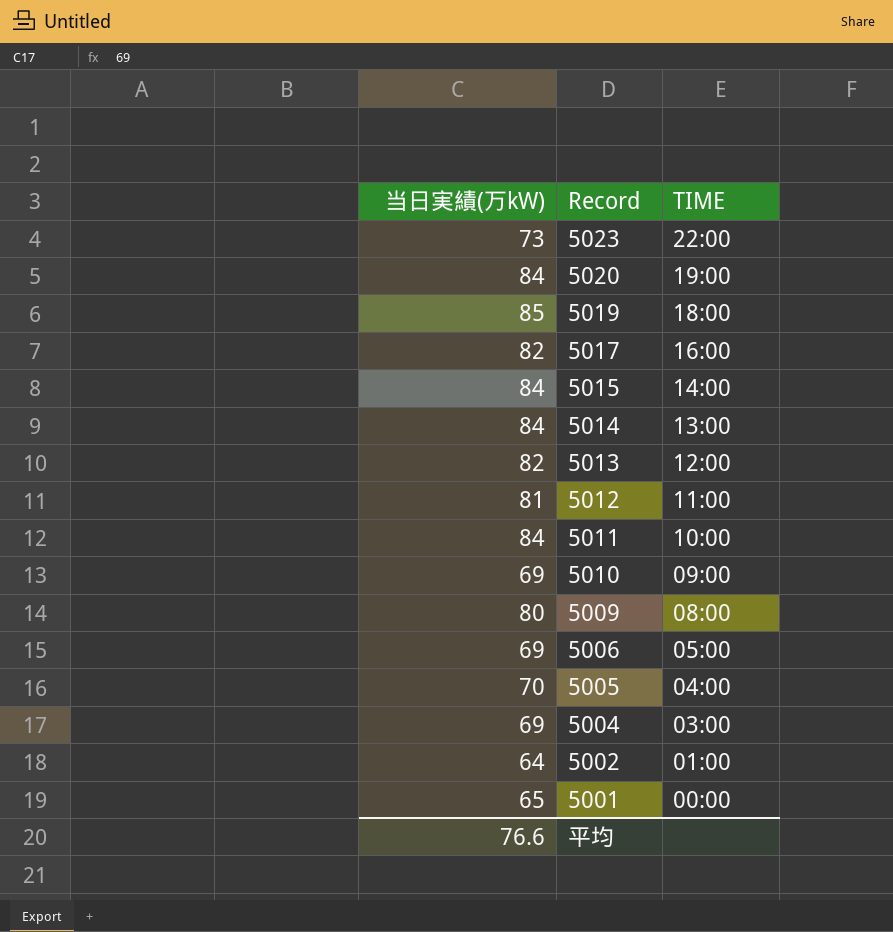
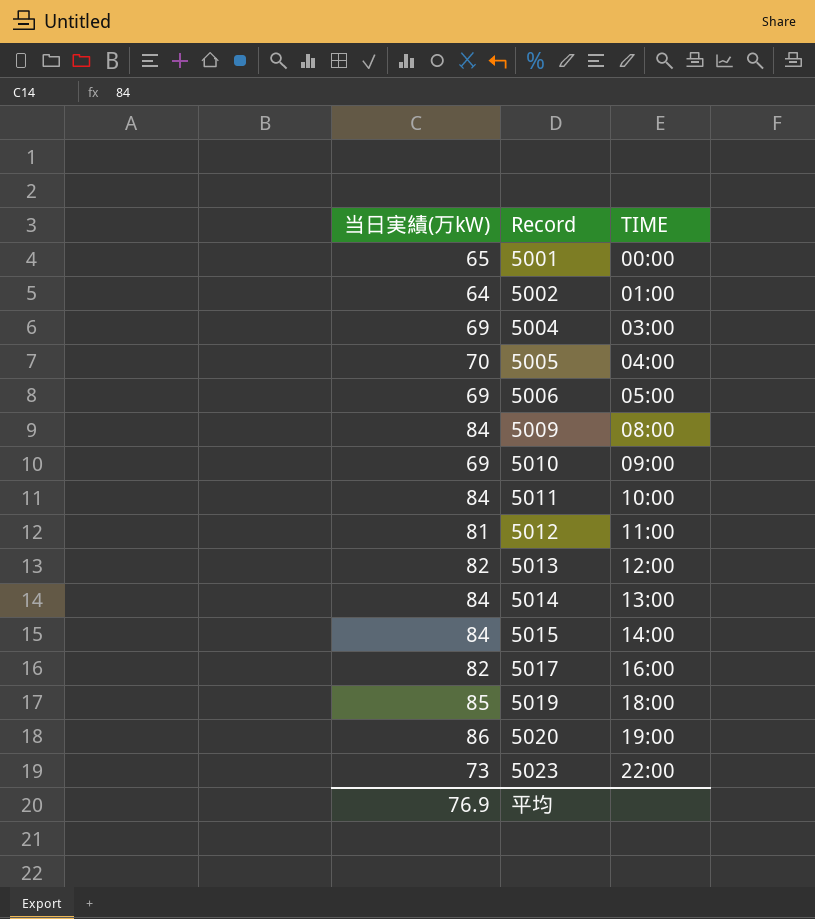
row order: Record descending -> Record ascending
5009 | 当日実績(万kW): 80 -> 84
5020 | 当日実績(万kW): 84 -> 86
平均 | 当日実績(万kW): 76.6 -> 76.9

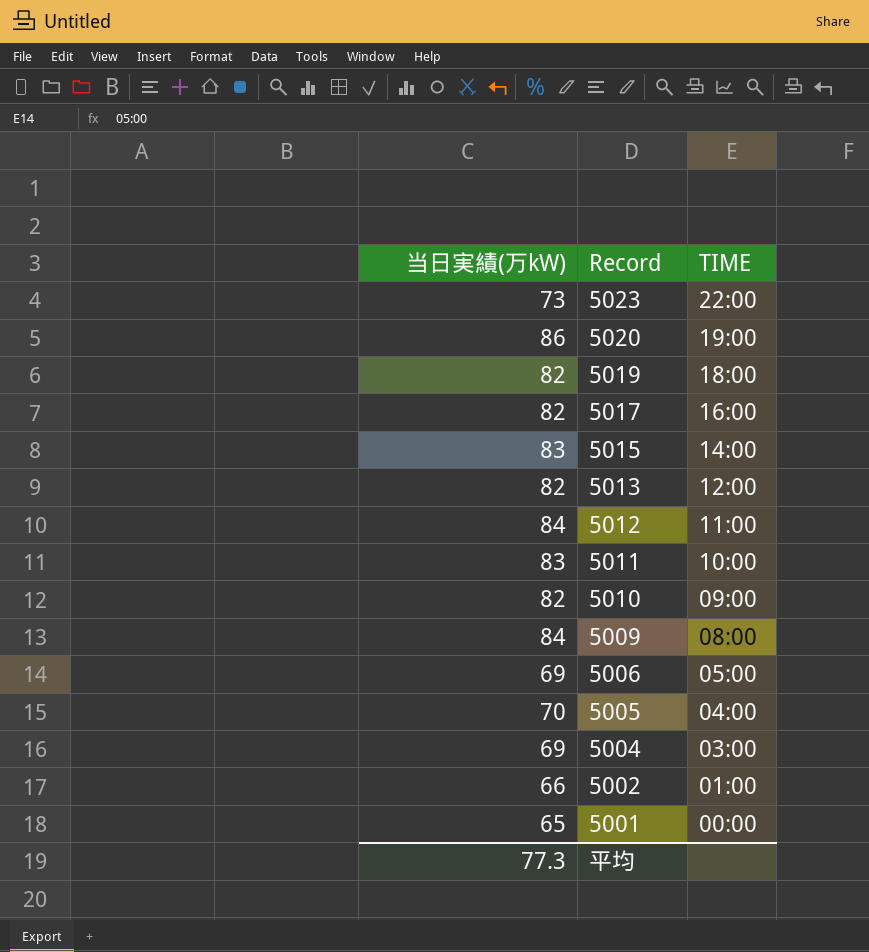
row order: Record ascending -> Record descending
row 5014: 84 | 13:00 -> none
5019 | 当日実績(万kW): 85 -> 82
5015 | 当日実績(万kW): 84 -> 83
5012 | 当日実績(万kW): 81 -> 84
5011 | 当日実績(万kW): 84 -> 83
5010 | 当日実績(万kW): 69 -> 82
5002 | 当日実績(万kW): 64 -> 66
平均 | 当日実績(万kW): 76.9 -> 77.3

